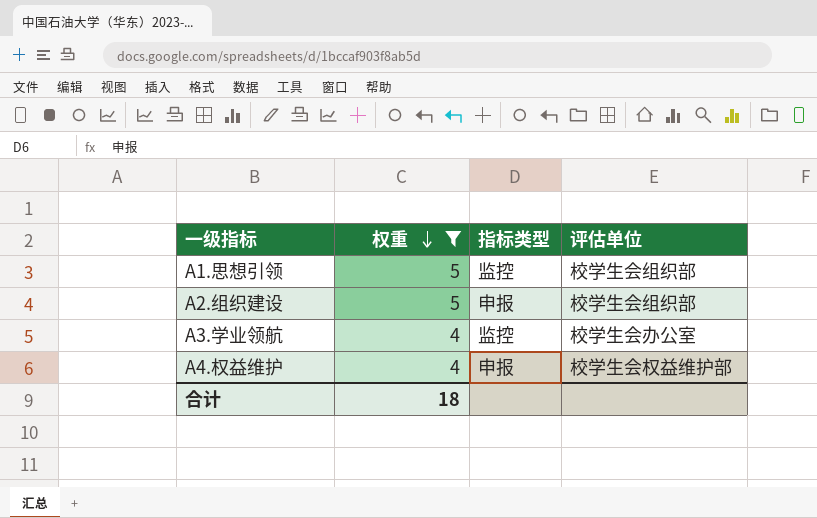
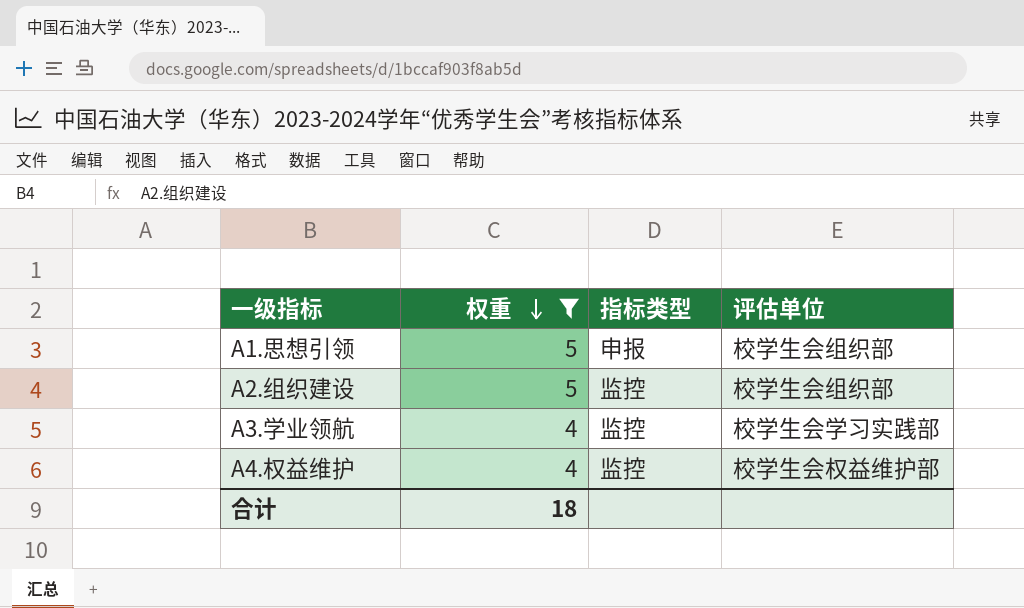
A1.思想引领 | 指标类型: 监控 -> 申报
A2.组织建设 | 指标类型: 申报 -> 监控
A3.学业领航 | 评估单位: 校学生会办公室 -> 校学生会学习实践部
A4.权益维护 | 指标类型: 申报 -> 监控

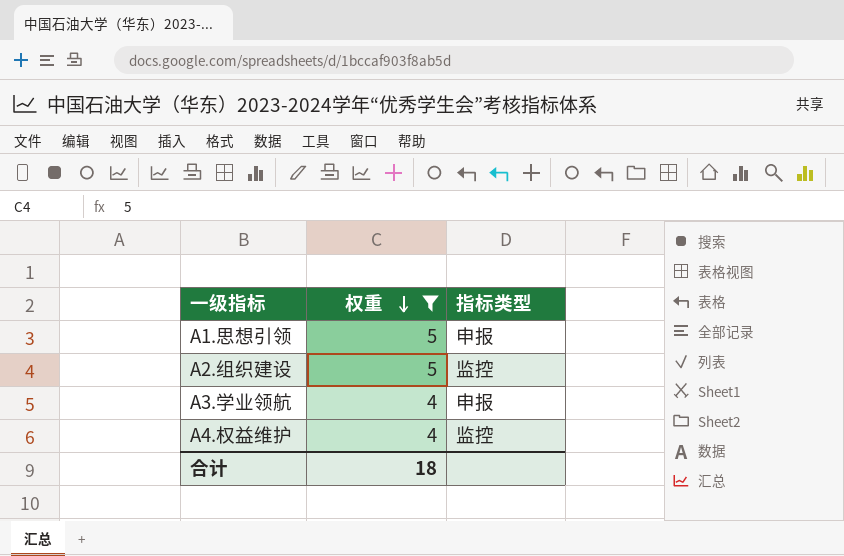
column 评估单位 | position: 4 -> none
A3.学业领航 | 指标类型: 监控 -> 申报

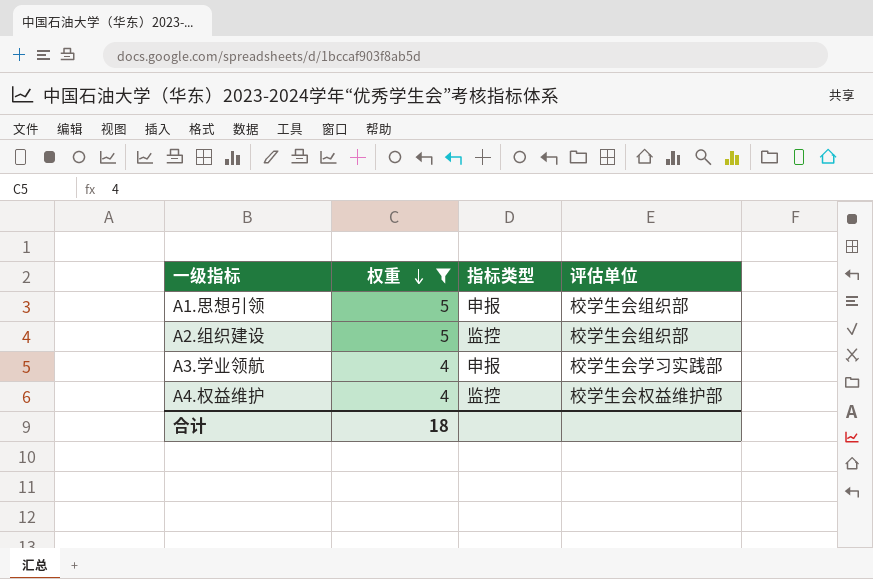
column 评估单位 | position: none -> 4

